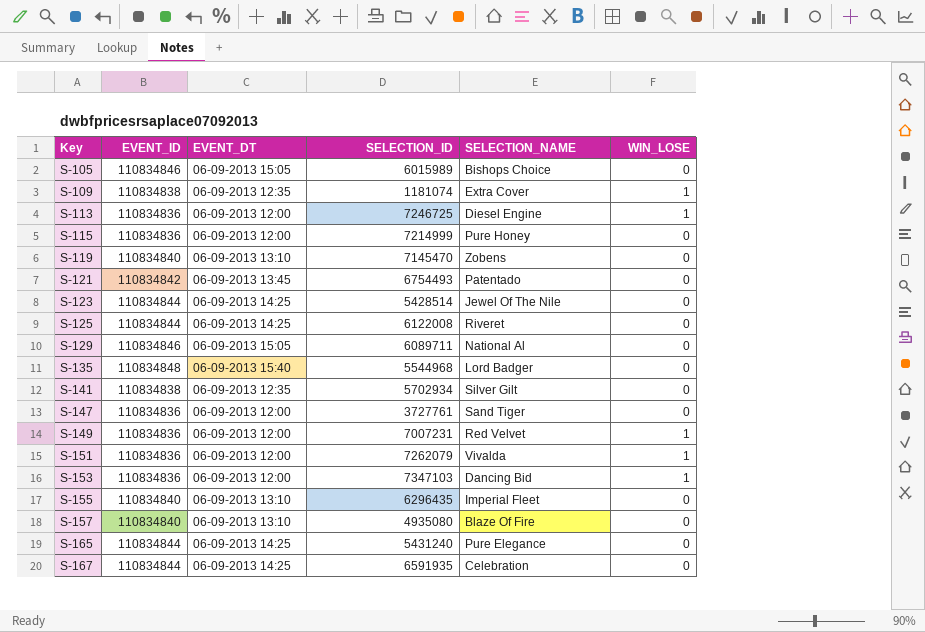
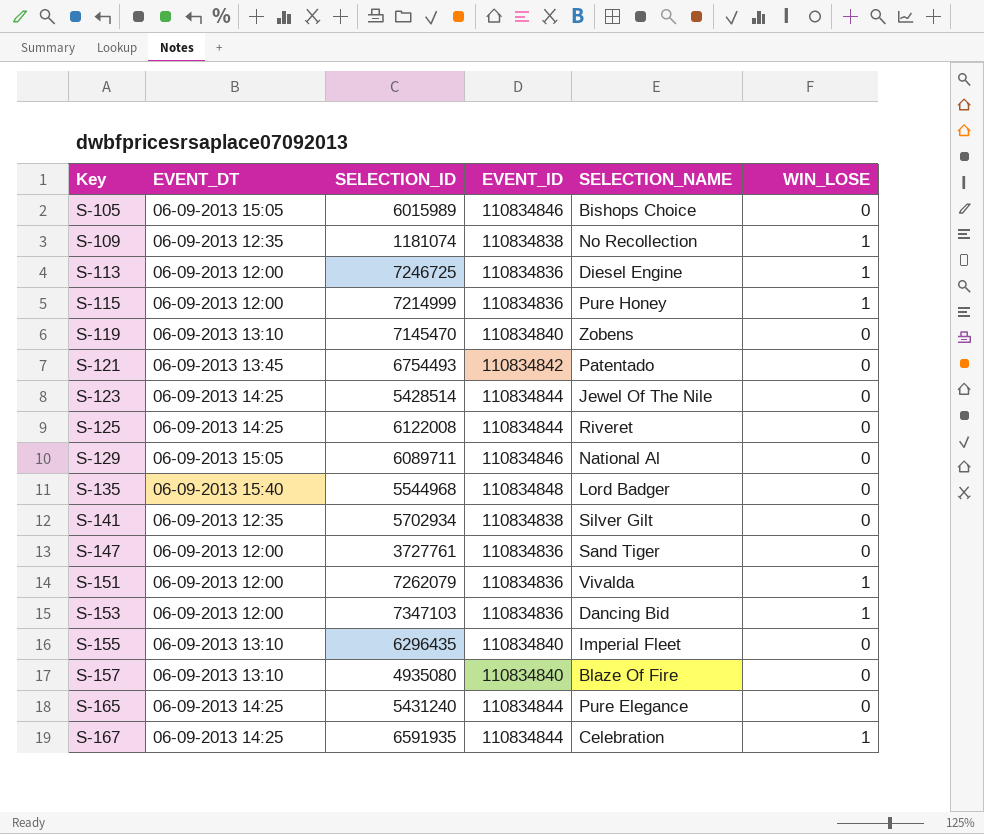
column EVENT_ID | position: 2 -> 4
row S-149: 110834836 | 06-09-2013 12:00 | 7007231 | Red Velvet | 1 -> none
S-109 | SELECTION_NAME: Extra Cover -> No Recollection
S-115 | WIN_LOSE: 0 -> 1
S-167 | WIN_LOSE: 0 -> 1

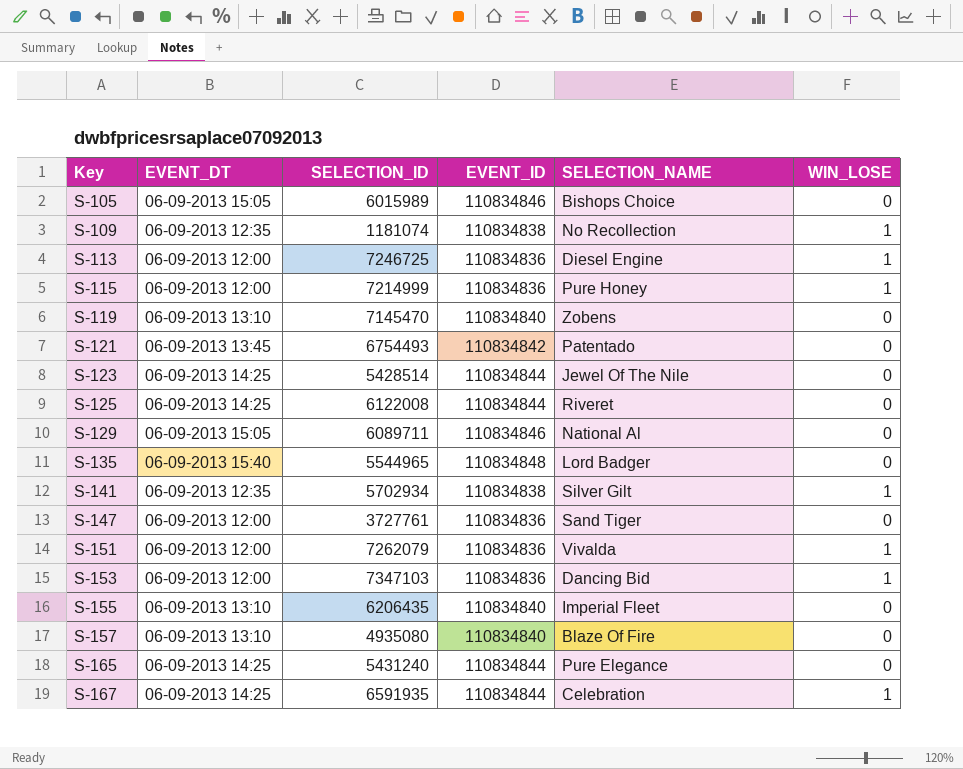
S-135 | SELECTION_ID: 5544968 -> 5544965
S-141 | WIN_LOSE: 0 -> 1
S-155 | SELECTION_ID: 6296435 -> 6206435

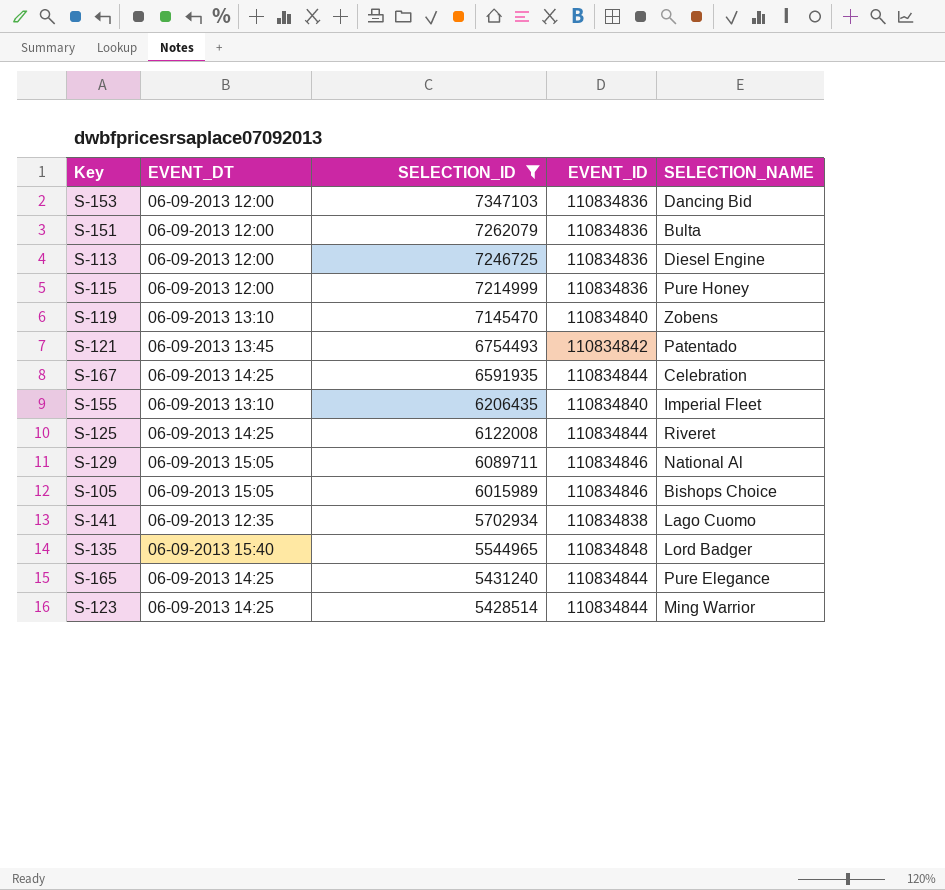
filter: none -> SELECTION_ID >= 5428514
row order: Key ascending -> SELECTION_ID descending
column WIN_LOSE | position: 6 -> none
S-151 | SELECTION_NAME: Vivalda -> Bulta
S-141 | SELECTION_NAME: Silver Gilt -> Lago Cuomo
S-123 | SELECTION_NAME: Jewel Of The Nile -> Ming Warrior

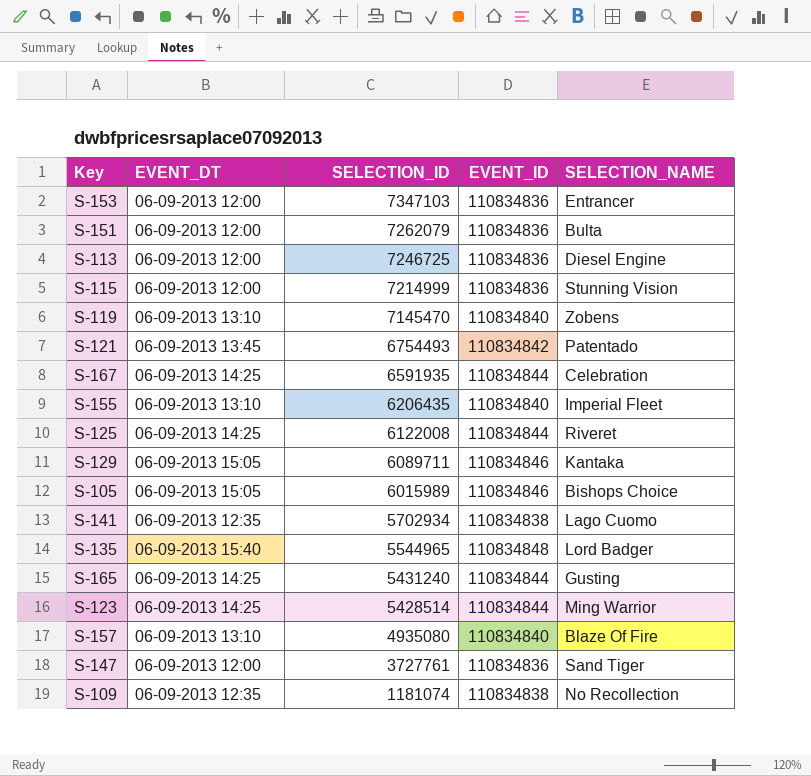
filter: SELECTION_ID >= 5428514 -> none
S-153 | SELECTION_NAME: Dancing Bid -> Entrancer
S-115 | SELECTION_NAME: Pure Honey -> Stunning Vision
S-129 | SELECTION_NAME: National Al -> Kantaka
S-165 | SELECTION_NAME: Pure Elegance -> Gusting

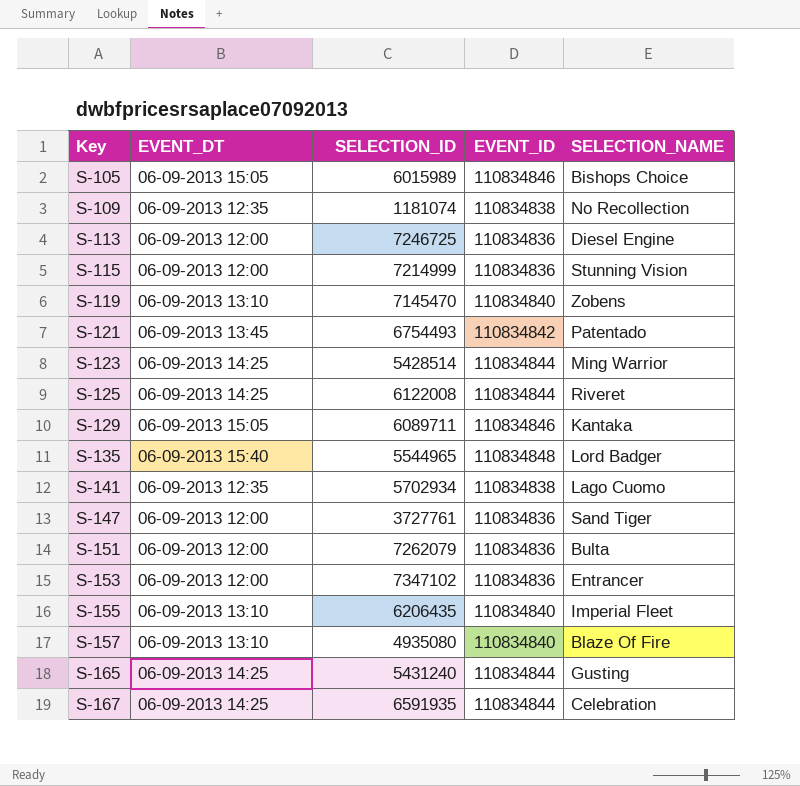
row order: SELECTION_ID descending -> Key ascending
S-153 | SELECTION_ID: 7347103 -> 7347102

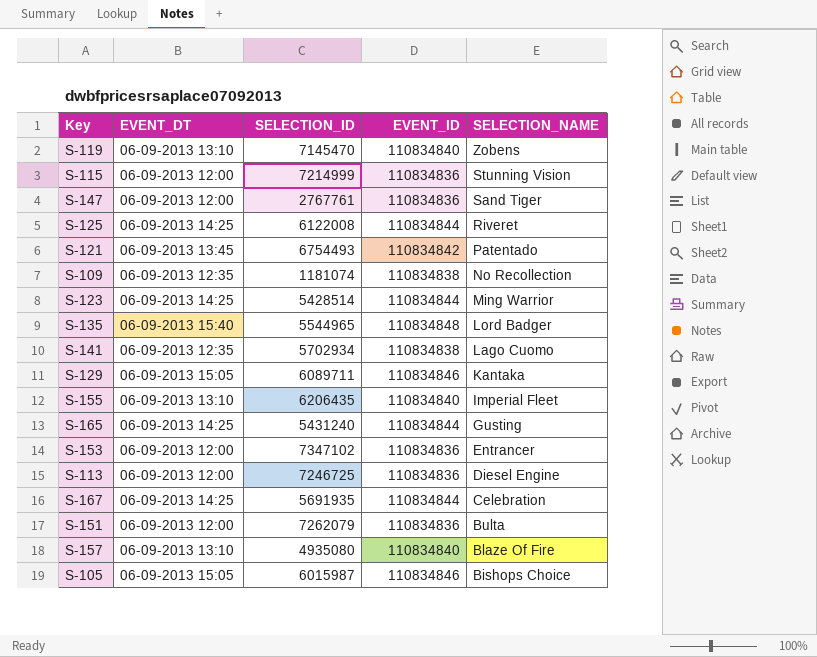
row order: Key ascending -> SELECTION_NAME descending
S-147 | SELECTION_ID: 3727761 -> 2767761
S-167 | SELECTION_ID: 6591935 -> 5691935
S-105 | SELECTION_ID: 6015989 -> 6015987

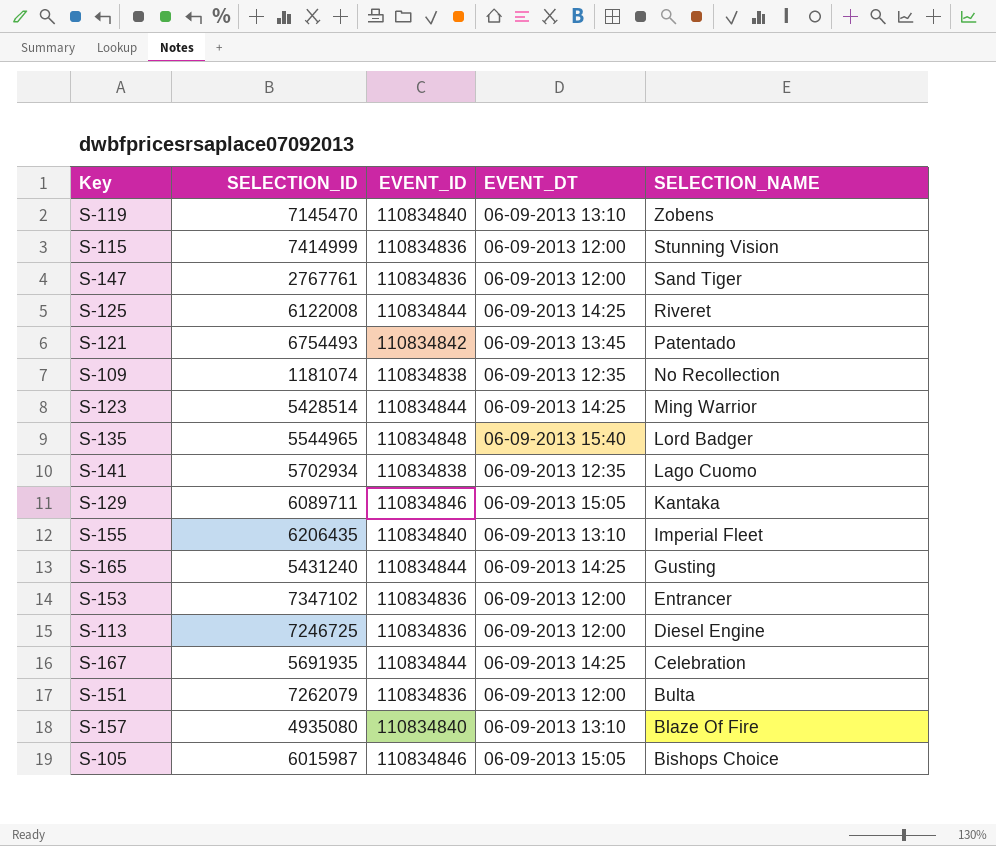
column EVENT_DT | position: 2 -> 4
S-115 | SELECTION_ID: 7214999 -> 7414999

